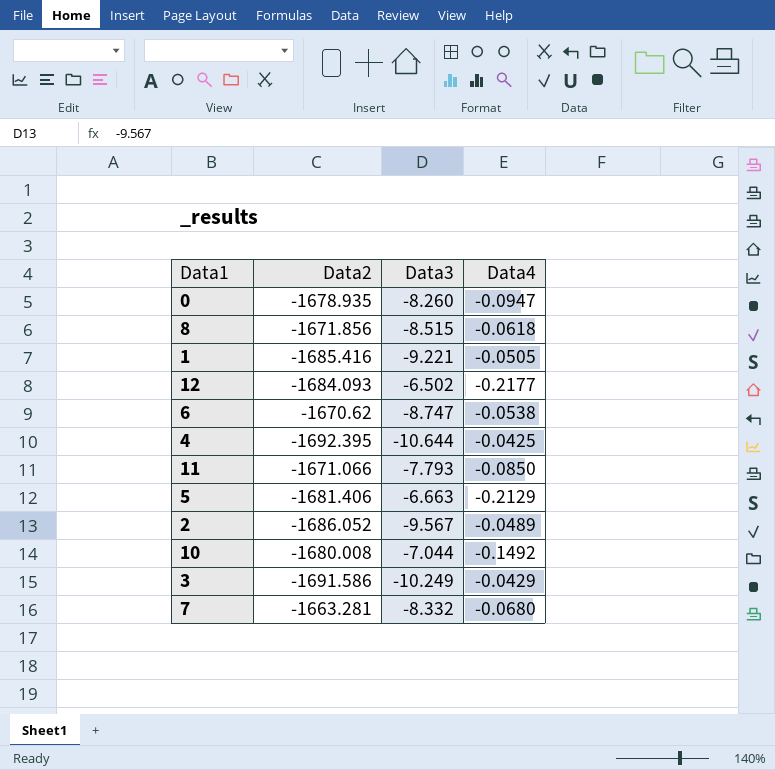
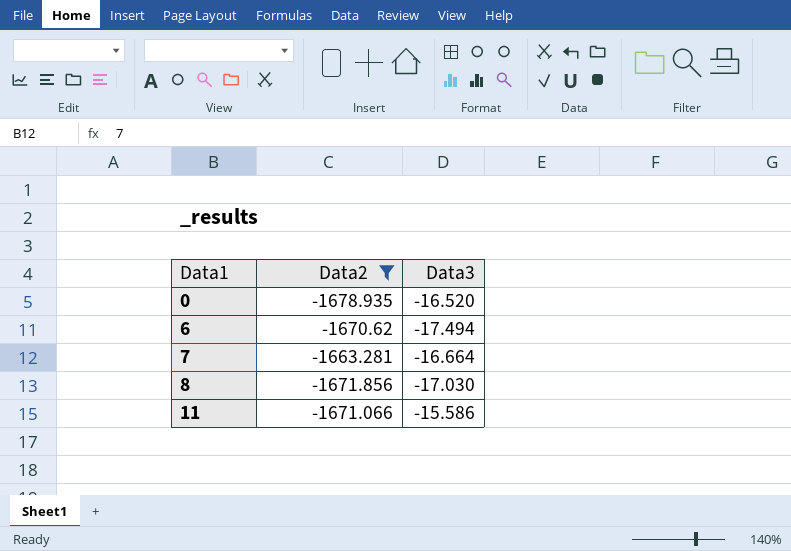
filter: none -> Data2 >= -1678.935
row order: none -> Data1 ascending
column Data4 | position: 4 -> none
0 | Data3: -8.260 -> -16.520
6 | Data3: -8.747 -> -17.494
7 | Data3: -8.332 -> -16.664
8 | Data3: -8.515 -> -17.030
11 | Data3: -7.793 -> -15.586

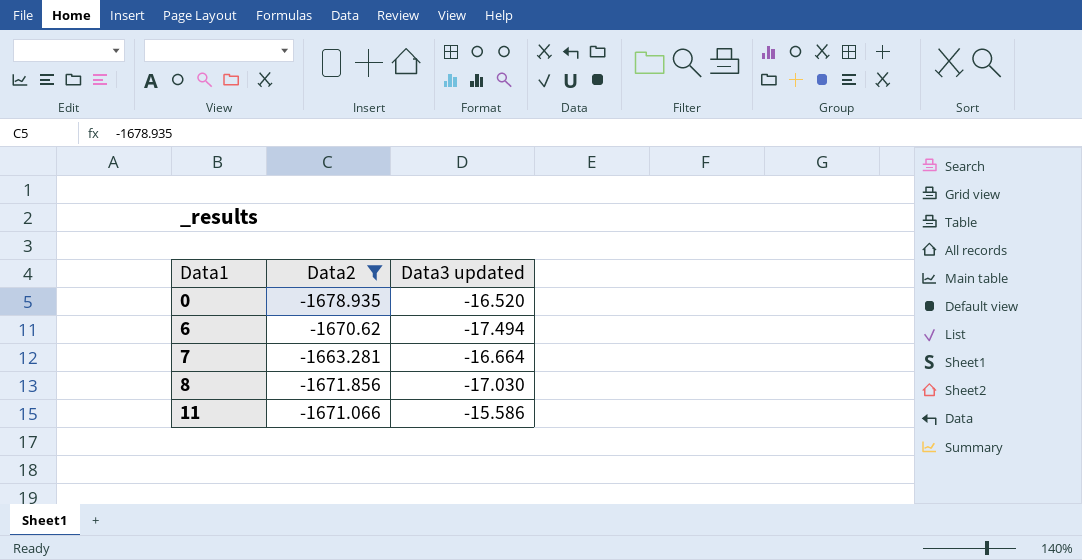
column name: Data3 -> Data3 updated

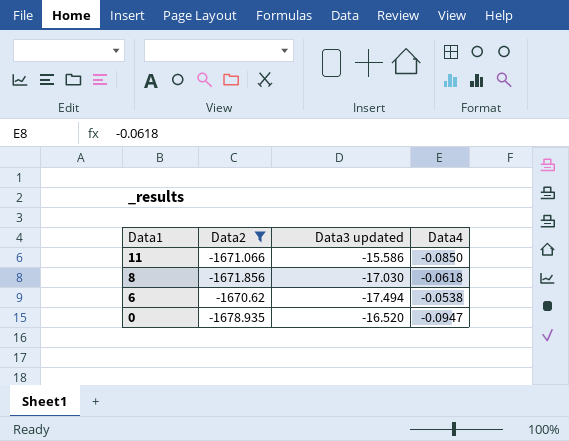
row order: Data1 ascending -> Data1 descending
column Data4 | position: none -> 4
row 7: -1663.281 | -16.664 -> none

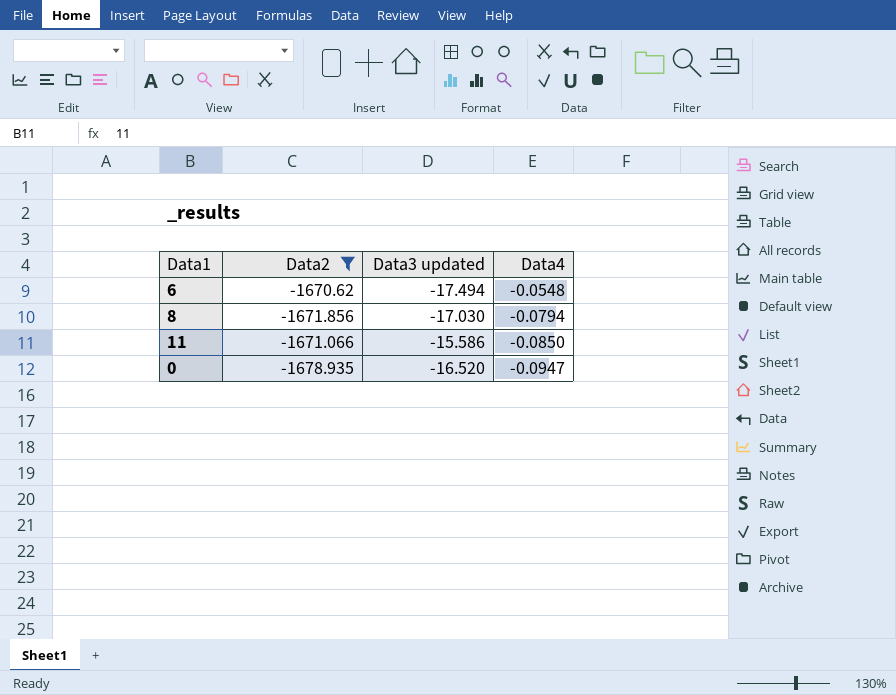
row order: Data1 descending -> Data4 descending
6 | Data4: -0.0538 -> -0.0548
8 | Data4: -0.0618 -> -0.0794

